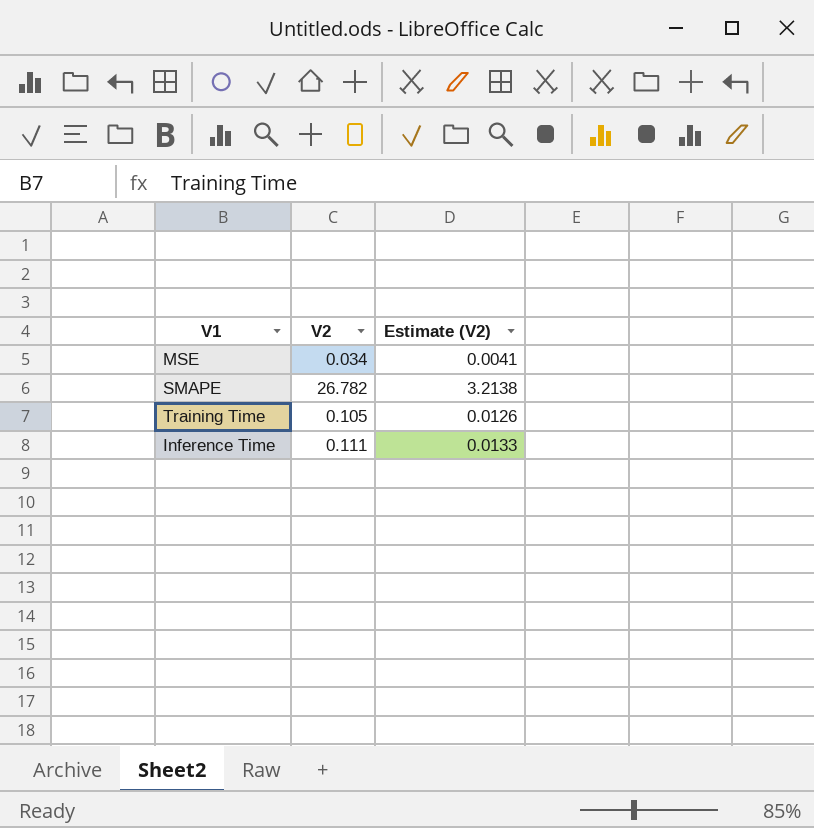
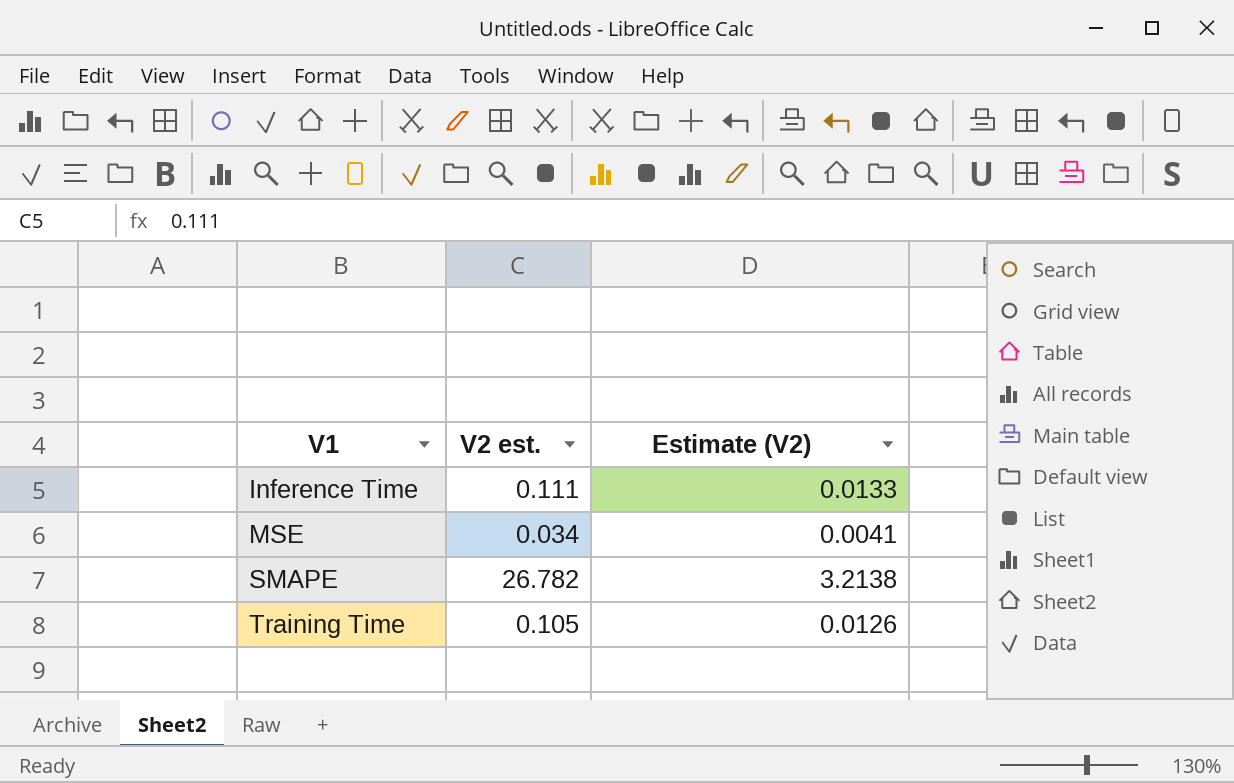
row order: none -> V1 ascending
column name: V2 -> V2 est.

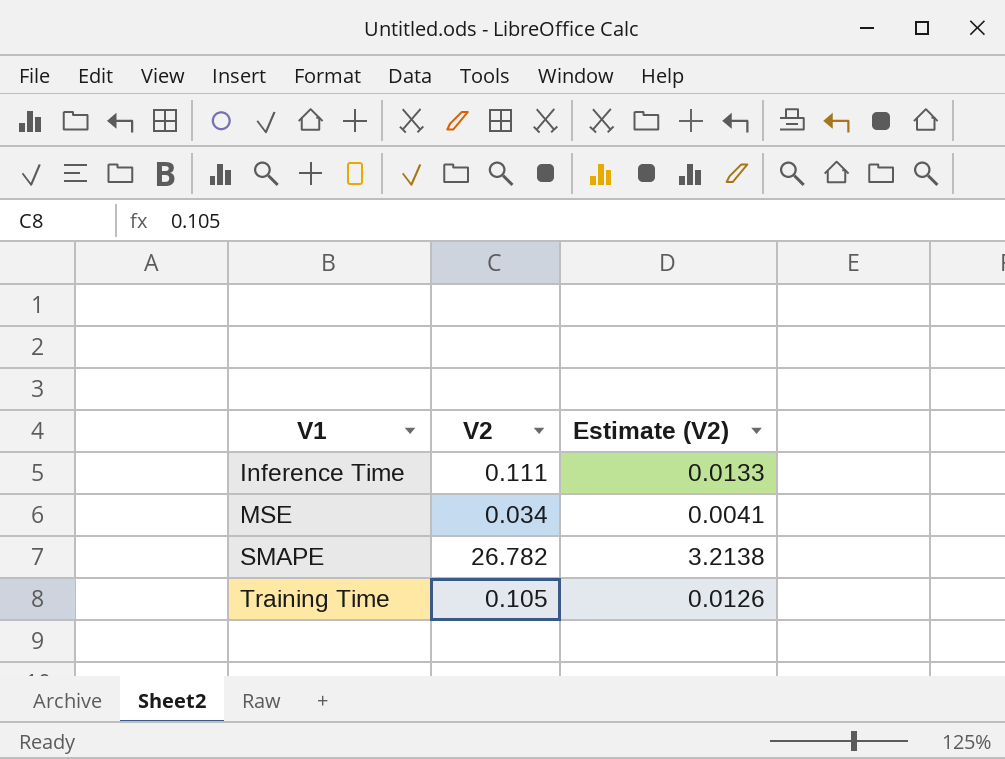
column name: V2 est. -> V2

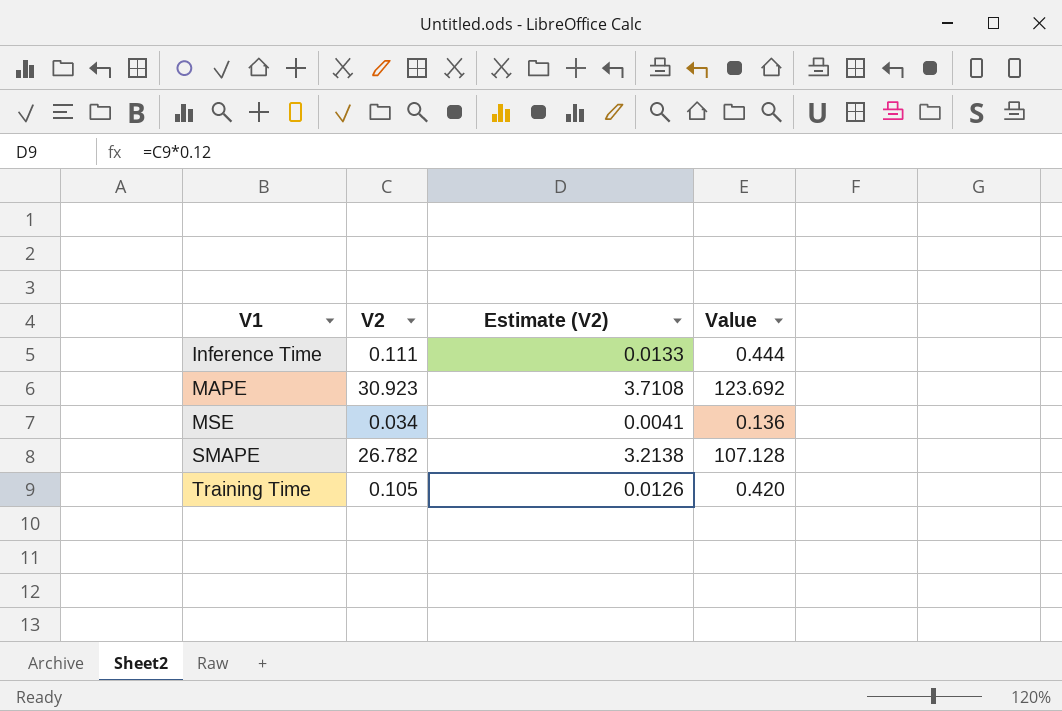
column Value | formula: none -> [V2] * 4
row MAPE: none -> 30.923 | 3.7108 | 123.692

